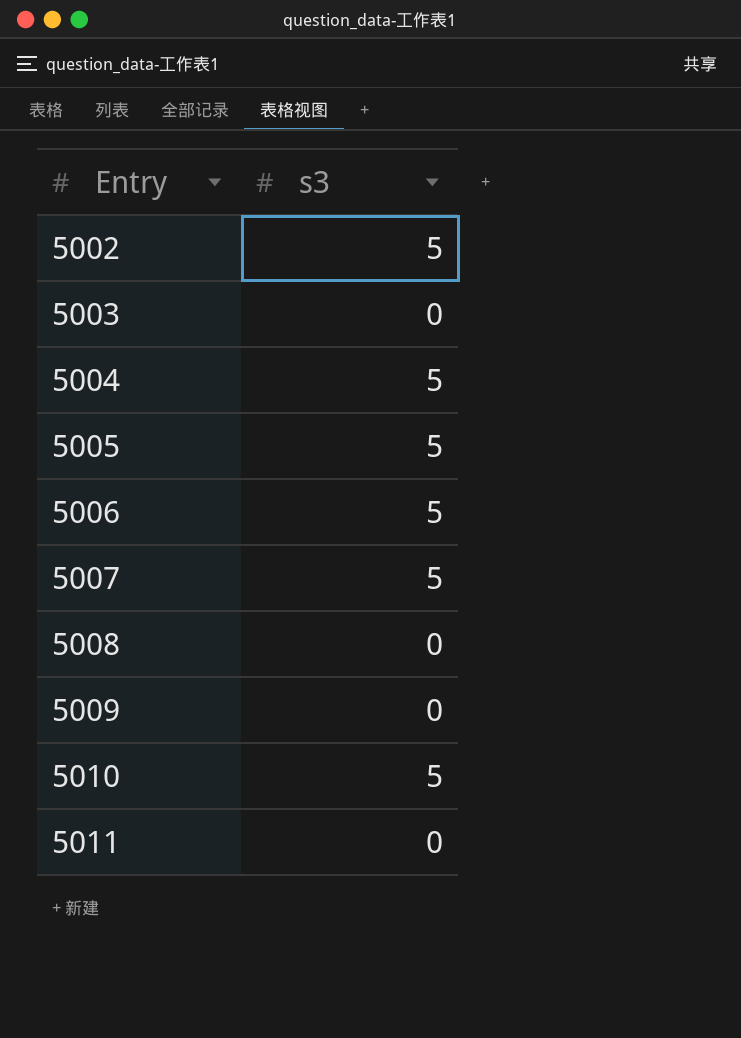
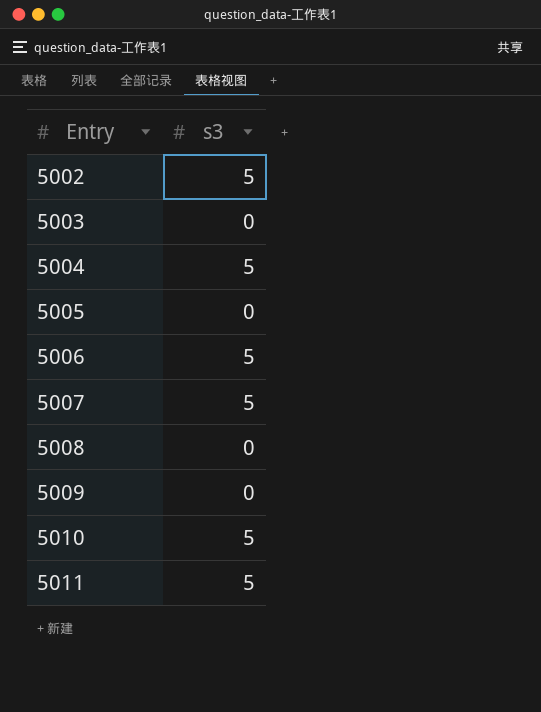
5005 | s3: 5 -> 0
5011 | s3: 0 -> 5

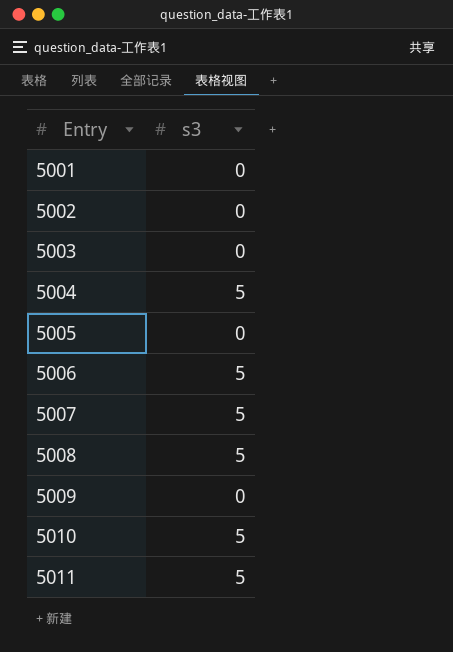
row 5001: none -> 0
5002 | s3: 5 -> 0
5008 | s3: 0 -> 5

